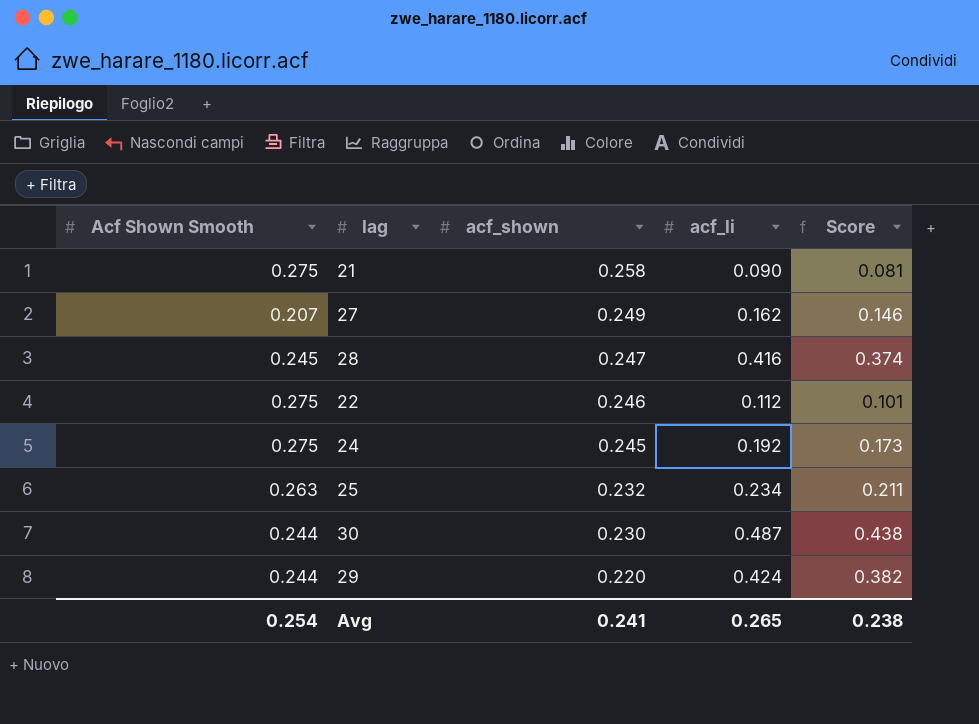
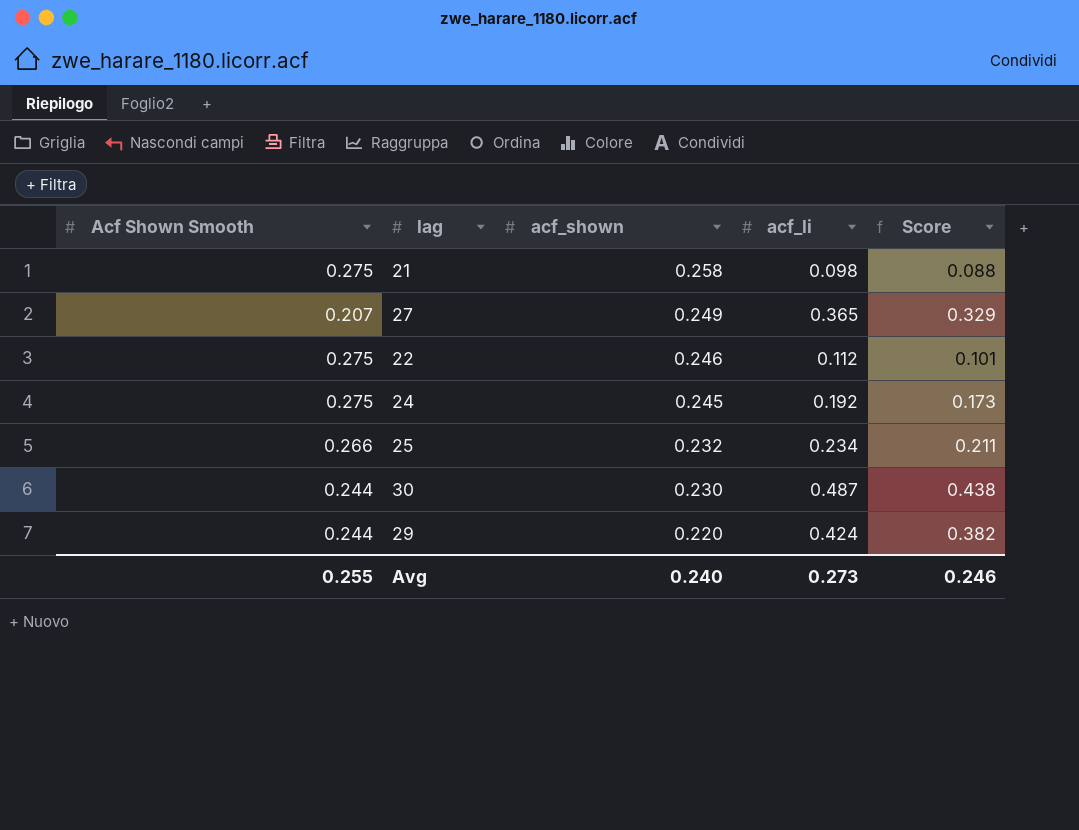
row 28: 0.245 | 0.247 | 0.416 | 0.374 -> none
21 | acf_li: 0.090 -> 0.098
21 | Score: 0.081 -> 0.088
27 | acf_li: 0.162 -> 0.365
27 | Score: 0.146 -> 0.329
25 | Acf Shown Smooth: 0.263 -> 0.266
Avg | Acf Shown Smooth: 0.254 -> 0.255
Avg | acf_shown: 0.241 -> 0.240
Avg | acf_li: 0.265 -> 0.273
Avg | Score: 0.238 -> 0.246

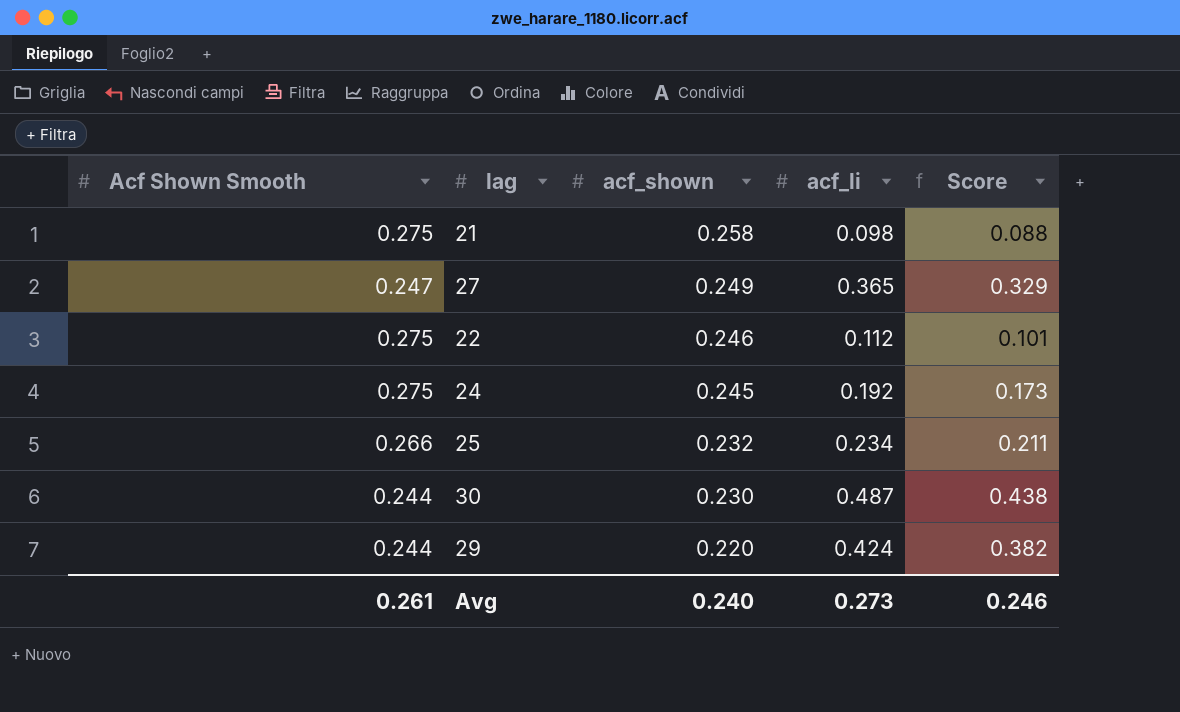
27 | Acf Shown Smooth: 0.207 -> 0.247
Avg | Acf Shown Smooth: 0.255 -> 0.261

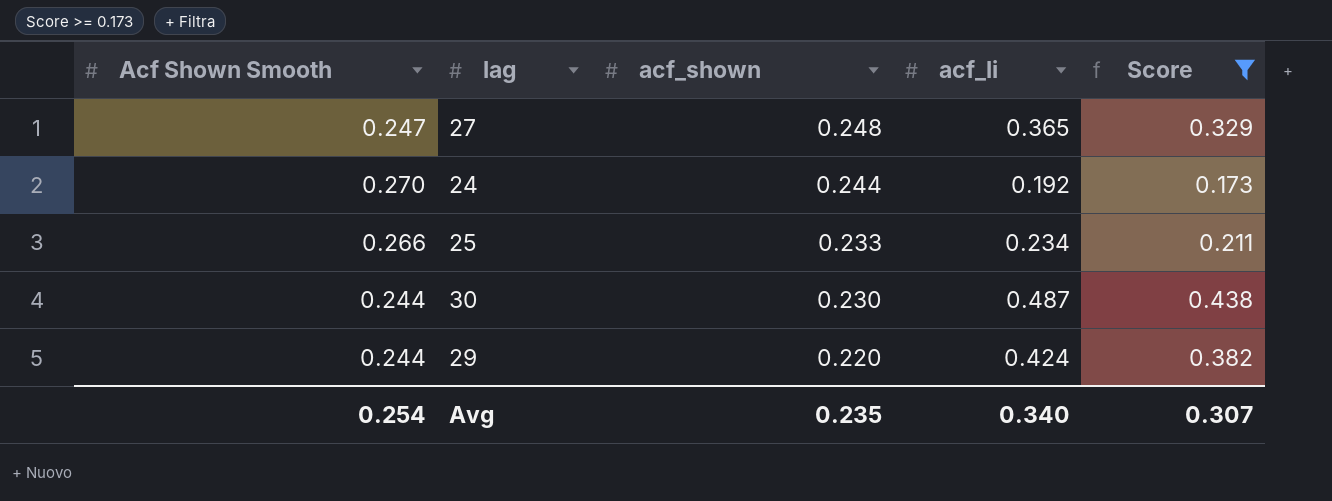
filter: none -> Score >= 0.173
27 | acf_shown: 0.249 -> 0.248
24 | Acf Shown Smooth: 0.275 -> 0.270
24 | acf_shown: 0.245 -> 0.244
25 | acf_shown: 0.232 -> 0.233
Avg | Acf Shown Smooth: 0.261 -> 0.254
Avg | acf_shown: 0.240 -> 0.235
Avg | acf_li: 0.273 -> 0.340
Avg | Score: 0.246 -> 0.307

